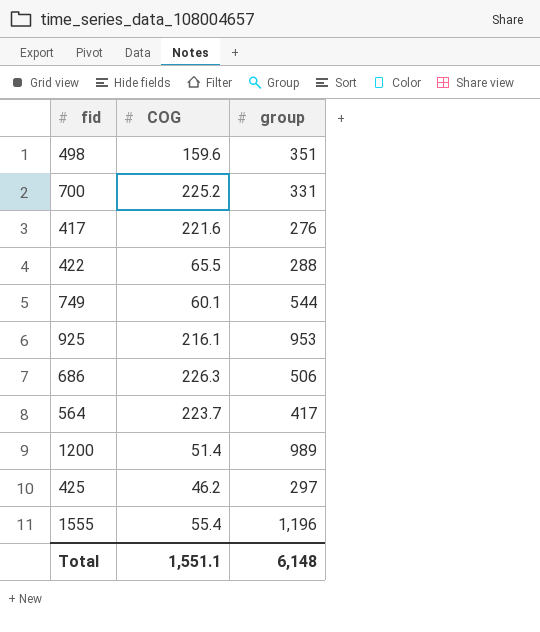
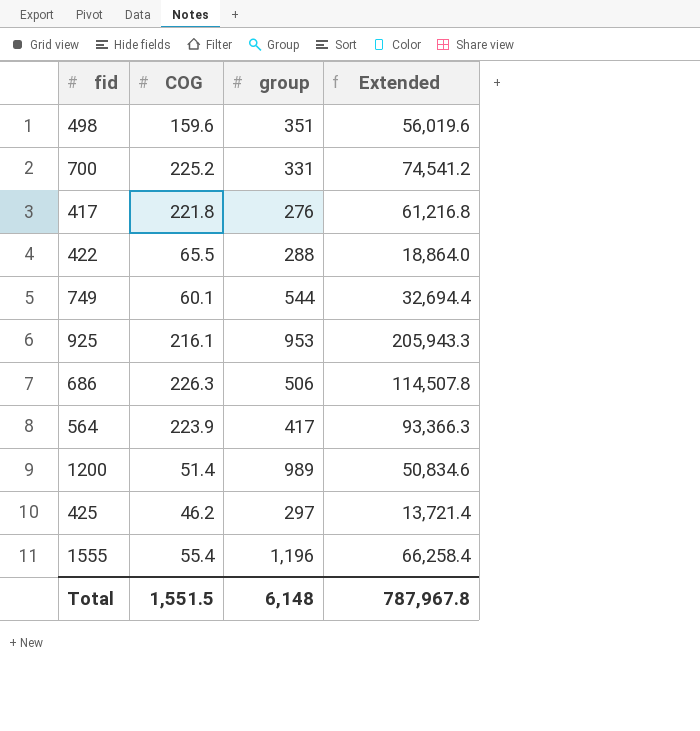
column Extended | formula: none -> [COG] * [group]
417 | COG: 221.6 -> 221.8
564 | COG: 223.7 -> 223.9
Total | COG: 1,551.1 -> 1,551.5

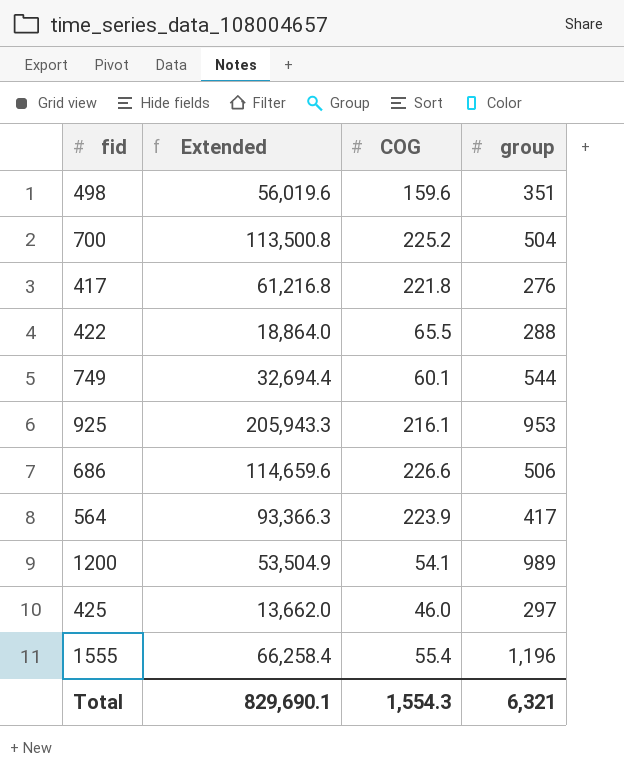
column Extended | position: 4 -> 2
700 | Extended: 74,541.2 -> 113,500.8
700 | group: 331 -> 504
686 | Extended: 114,507.8 -> 114,659.6
686 | COG: 226.3 -> 226.6
1200 | Extended: 50,834.6 -> 53,504.9
1200 | COG: 51.4 -> 54.1
425 | Extended: 13,721.4 -> 13,662.0
425 | COG: 46.2 -> 46.0
Total | Extended: 787,967.8 -> 829,690.1
Total | COG: 1,551.5 -> 1,554.3
Total | group: 6,148 -> 6,321

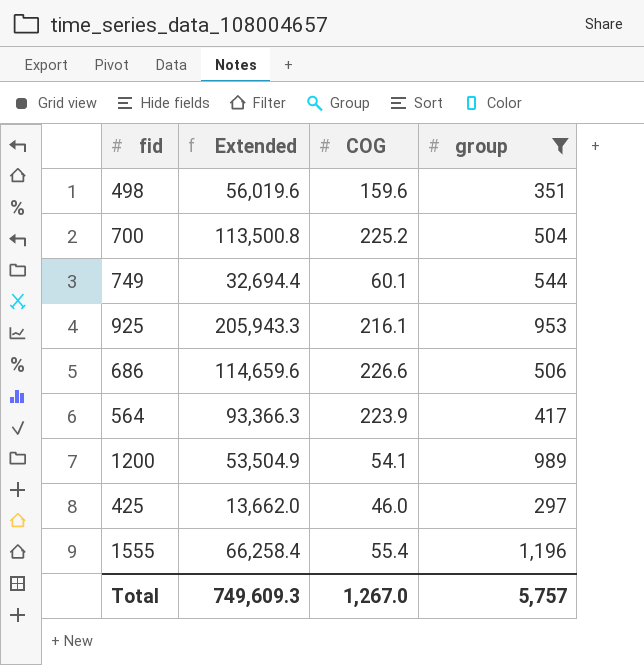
filter: none -> group >= 297
Total | Extended: 829,690.1 -> 749,609.3
Total | COG: 1,554.3 -> 1,267.0
Total | group: 6,321 -> 5,757

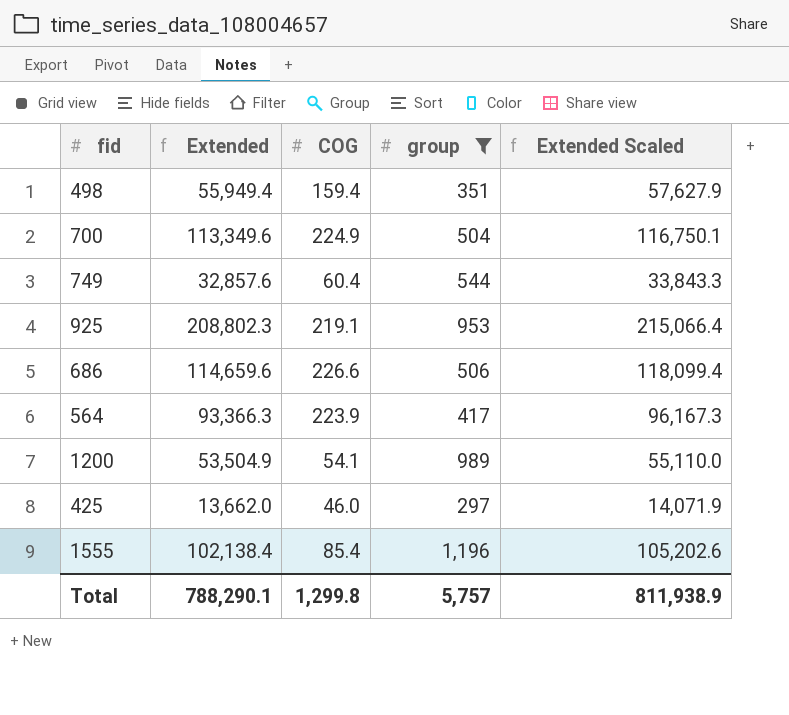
column Extended Scaled | formula: none -> [Extended] * 1.03
498 | Extended: 56,019.6 -> 55,949.4
498 | COG: 159.6 -> 159.4
700 | Extended: 113,500.8 -> 113,349.6
700 | COG: 225.2 -> 224.9
749 | Extended: 32,694.4 -> 32,857.6
749 | COG: 60.1 -> 60.4
925 | Extended: 205,943.3 -> 208,802.3
925 | COG: 216.1 -> 219.1
1555 | Extended: 66,258.4 -> 102,138.4
1555 | COG: 55.4 -> 85.4
Total | Extended: 749,609.3 -> 788,290.1
Total | COG: 1,267.0 -> 1,299.8

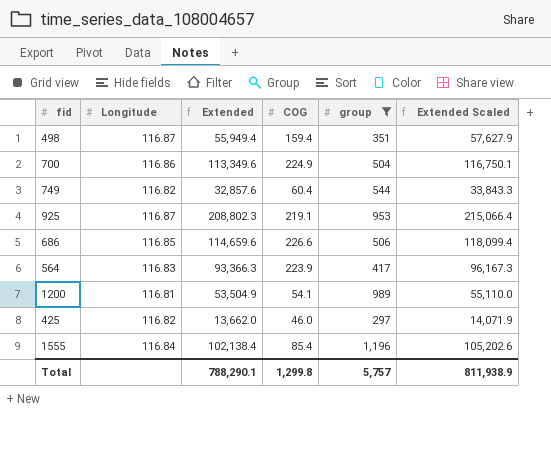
column Longitude | position: none -> 2

